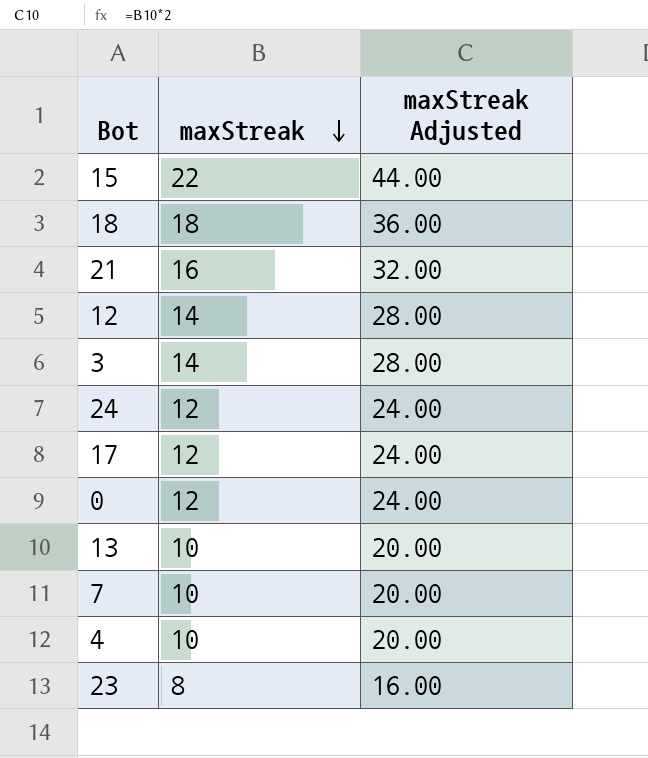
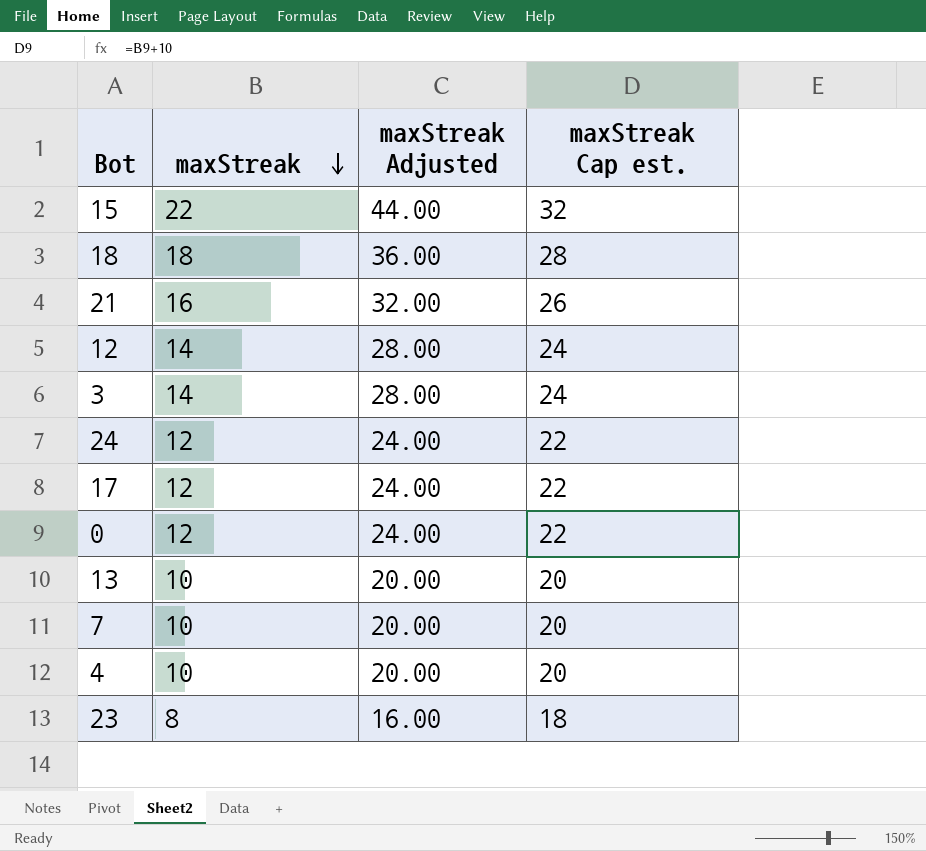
column maxStreak Cap est. | formula: none -> [maxStreak] + 10

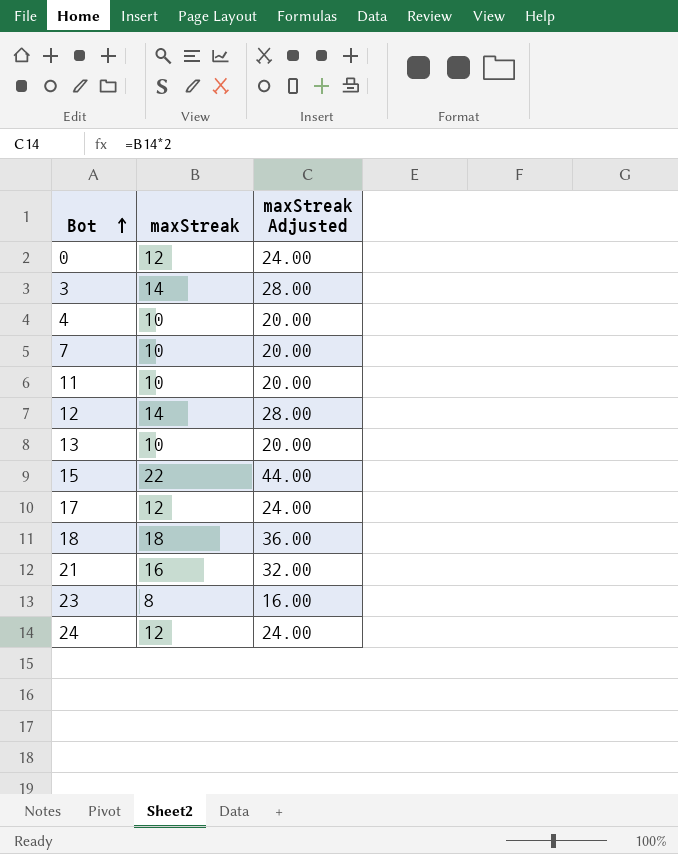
row order: maxStreak descending -> Bot ascending
column maxStreak Cap est. | formula: [maxStreak] + 10 -> none
row 11: none -> 10 | 20.00

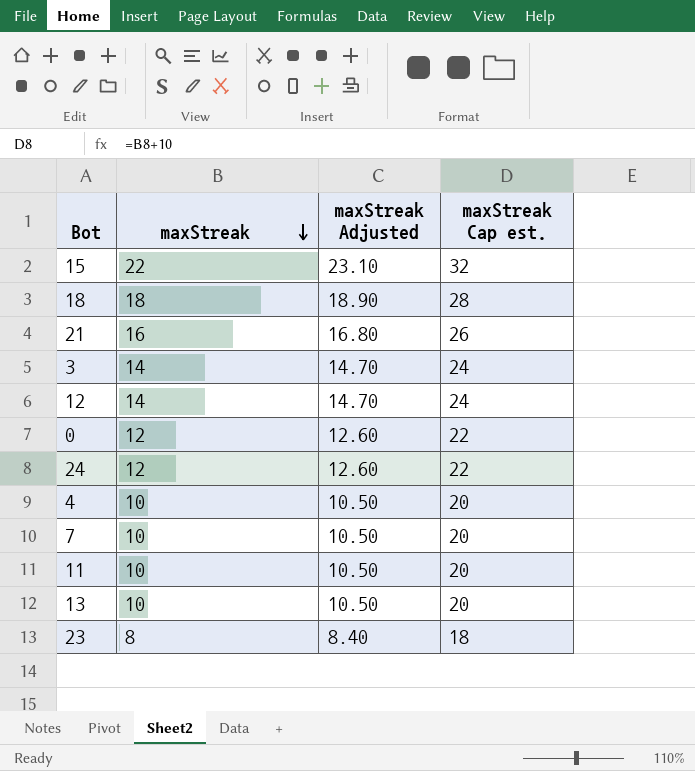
row order: Bot ascending -> maxStreak descending
column maxStreak Adjusted | formula: [maxStreak] * 2 -> [maxStreak] * 1.05
column maxStreak Cap est. | formula: none -> [maxStreak] + 10
row 17: 12 | 24.00 -> none

